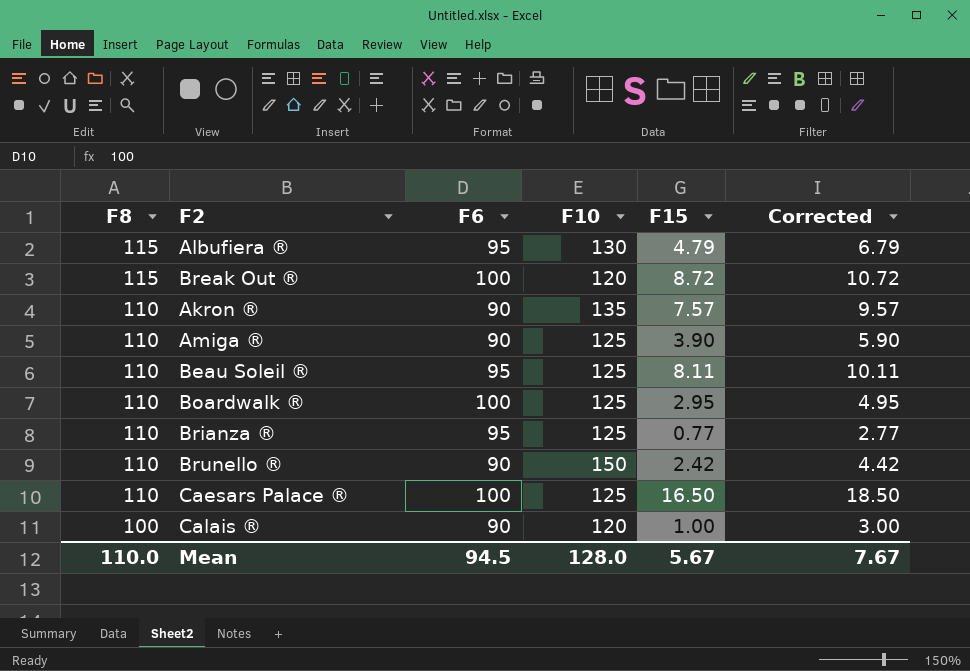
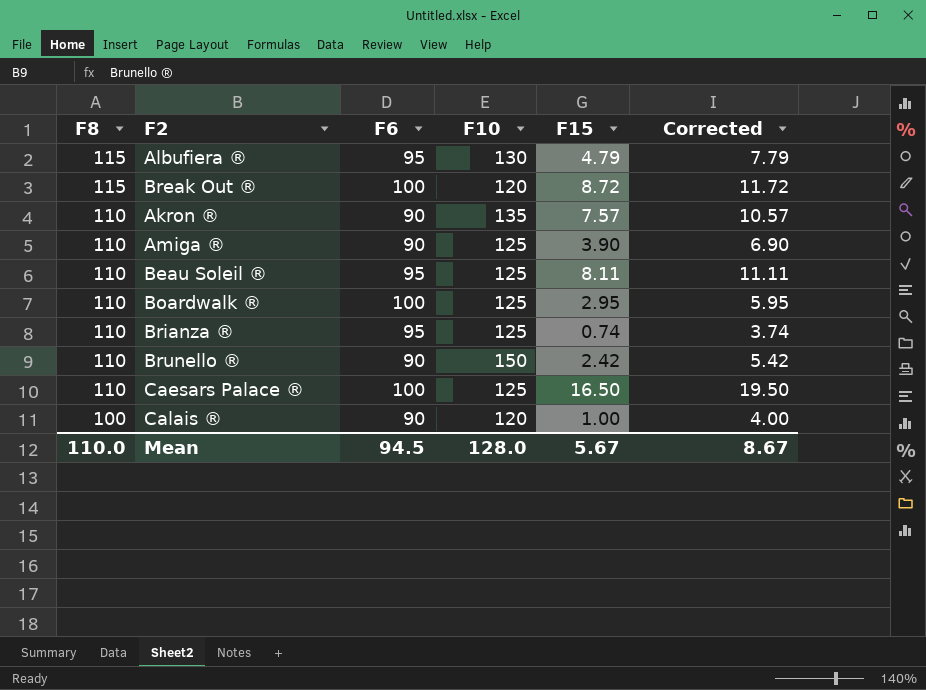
column Corrected | formula: [F15] + 2 -> [F15] + 3
Brianza ® | F15: 0.77 -> 0.74
Mean | Corrected: 7.67 -> 8.67

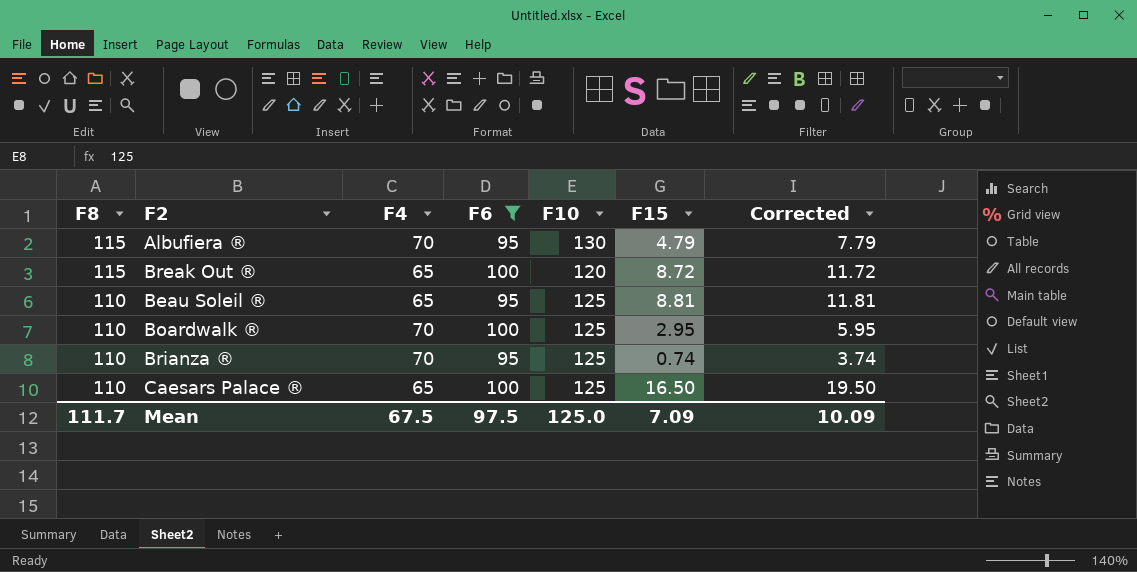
filter: none -> F6 != 90
column F4 | position: none -> 3
Beau Soleil ® | F15: 8.11 -> 8.81
Beau Soleil ® | Corrected: 11.11 -> 11.81
Mean | F8: 110.0 -> 111.7
Mean | F6: 94.5 -> 97.5
Mean | F10: 128.0 -> 125.0
Mean | F15: 5.67 -> 7.09
Mean | Corrected: 8.67 -> 10.09

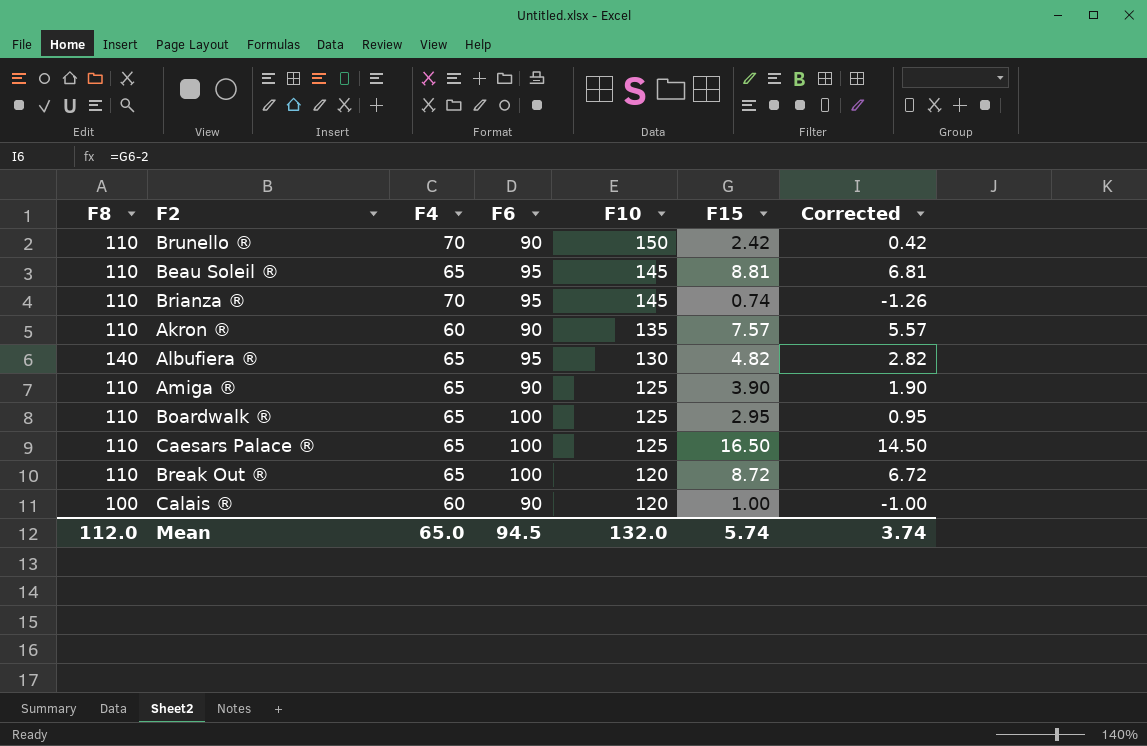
filter: F6 != 90 -> none
row order: F8 descending -> F10 descending
column Corrected | formula: [F15] + 3 -> [F15] - 2
Beau Soleil ® | F10: 125 -> 145
Brianza ® | F10: 125 -> 145
Albufiera ® | F8: 115 -> 140
Albufiera ® | F4: 70 -> 65
Albufiera ® | F15: 4.79 -> 4.82
Boardwalk ® | F4: 70 -> 65
Break Out ® | F8: 115 -> 110
Mean | F8: 111.7 -> 112.0
Mean | F4: 67.5 -> 65.0
Mean | F6: 97.5 -> 94.5
Mean | F10: 125.0 -> 132.0
Mean | F15: 7.09 -> 5.74
Mean | Corrected: 10.09 -> 3.74

